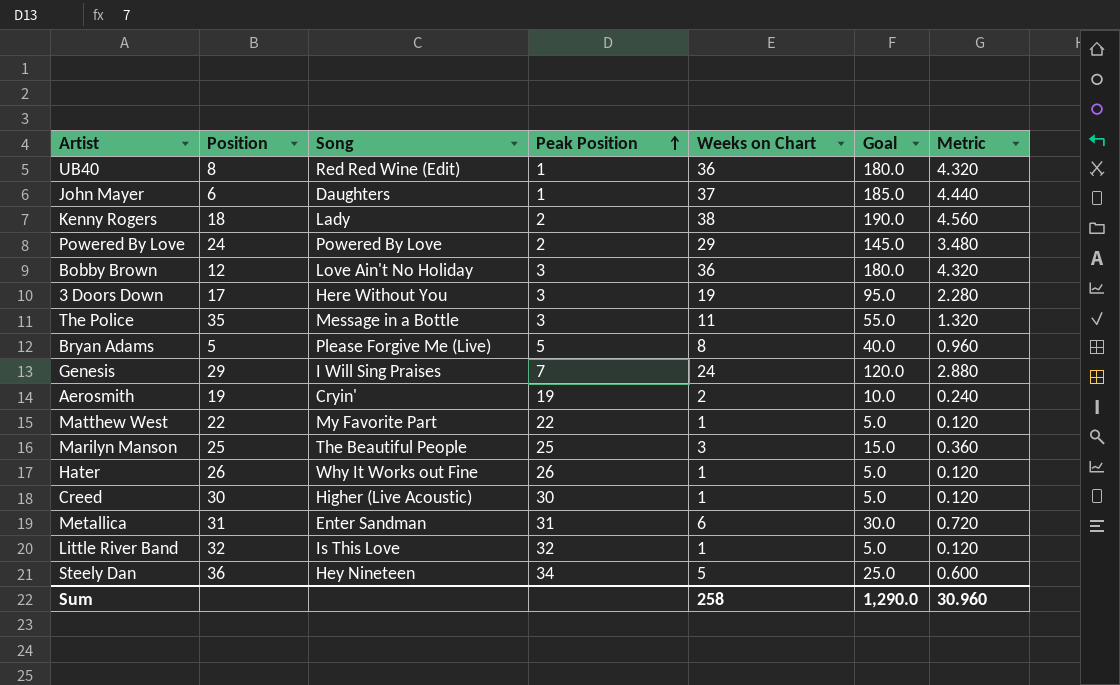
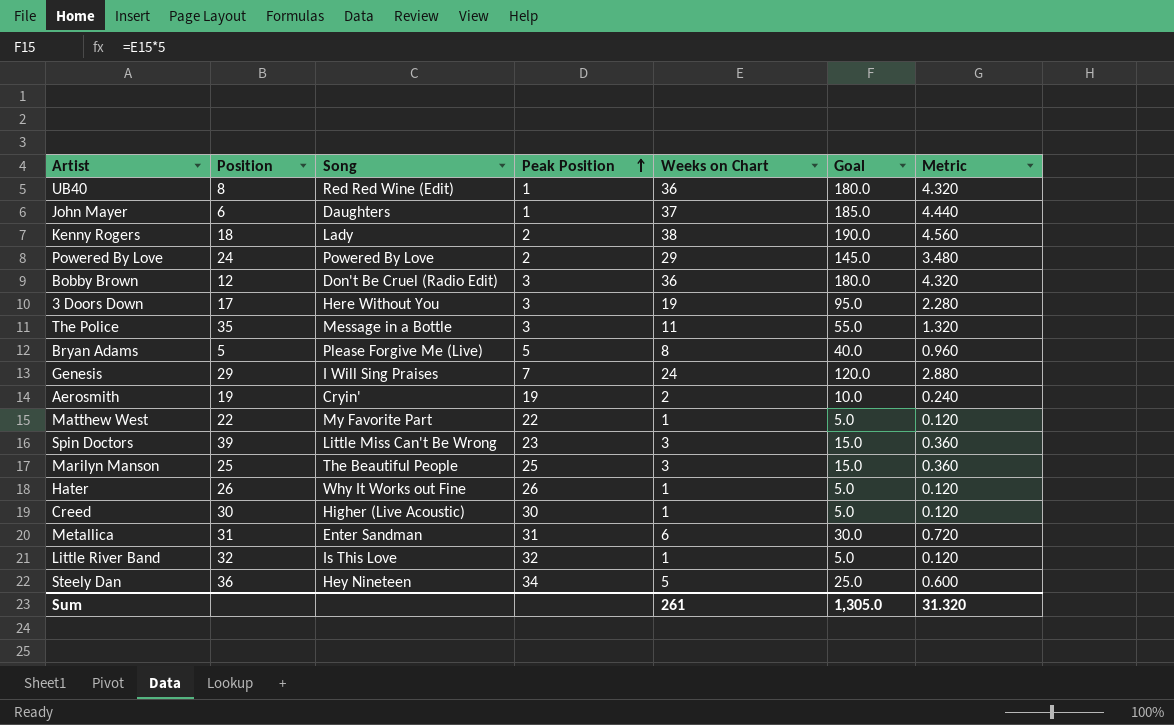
Bobby Brown | Song: Love Ain't No Holiday -> Don't Be Cruel (Radio Edit)
row Spin Doctors: none -> 39 | Little Miss Can't Be Wrong | 23 | 3 | 15.0 | 0.360
Sum | Weeks on Chart: 258 -> 261
Sum | Goal: 1,290.0 -> 1,305.0
Sum | Metric: 30.960 -> 31.320

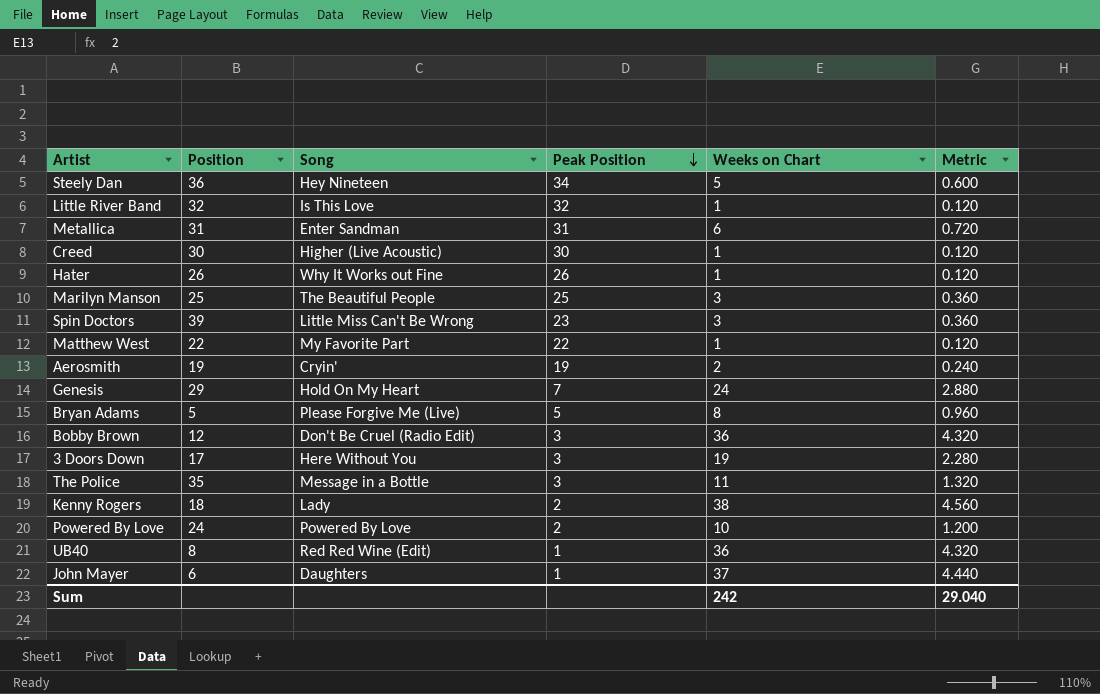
row order: Peak Position ascending -> Peak Position descending
column Goal | formula: [Weeks on Chart] * 5 -> none
Genesis | Song: I Will Sing Praises -> Hold On My Heart
Powered By Love | Weeks on Chart: 29 -> 10
Powered By Love | Metric: 3.480 -> 1.200
Sum | Weeks on Chart: 261 -> 242
Sum | Metric: 31.320 -> 29.040

